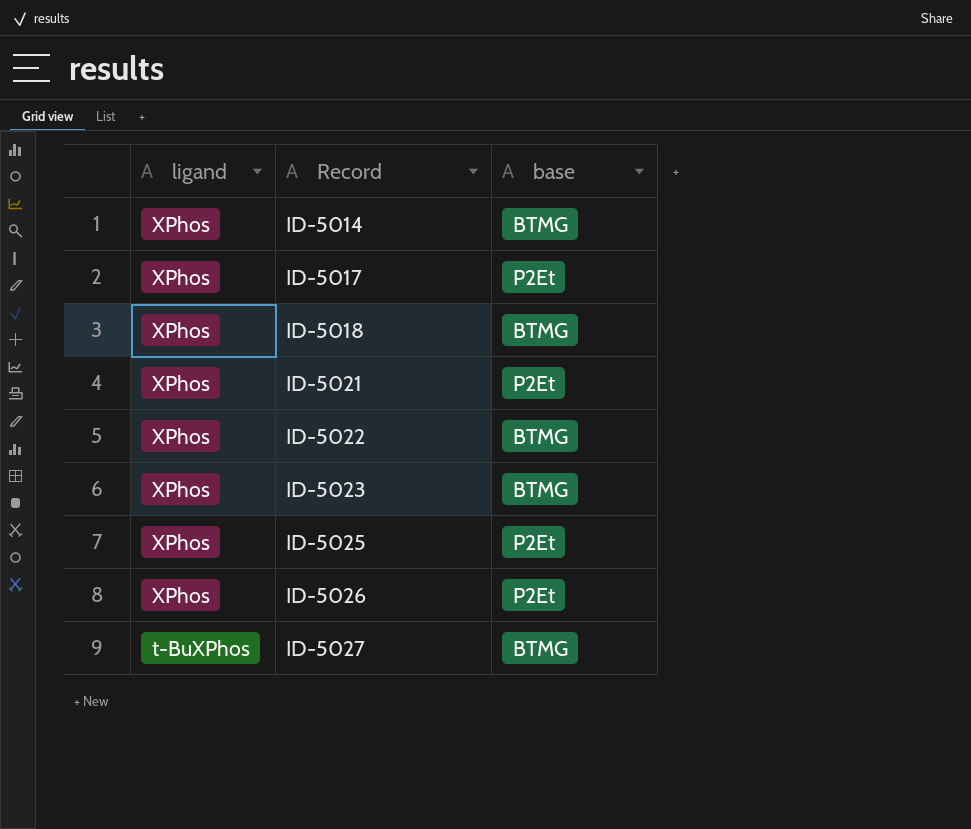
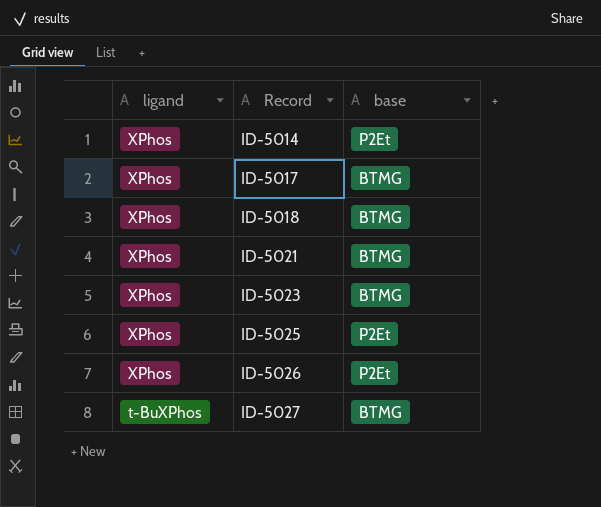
row ID-5022: XPhos | BTMG -> none
ID-5014 | base: BTMG -> P2Et
ID-5017 | base: P2Et -> BTMG
ID-5021 | base: P2Et -> BTMG

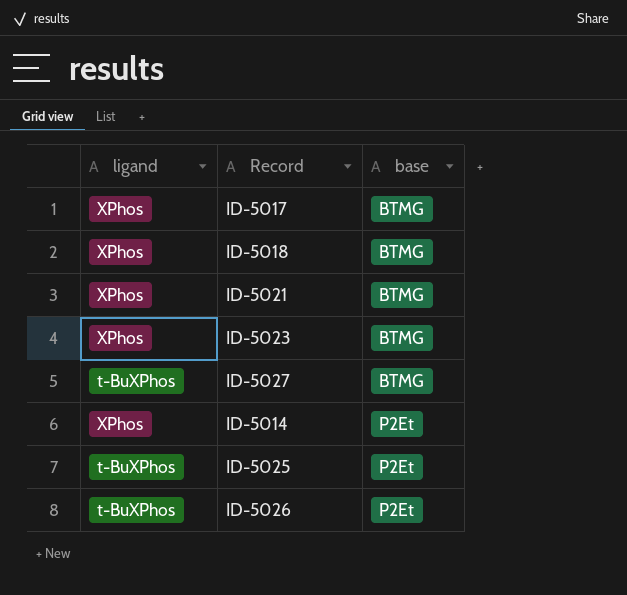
row order: ligand descending -> base ascending
ID-5025 | ligand: XPhos -> t-BuXPhos
ID-5026 | ligand: XPhos -> t-BuXPhos

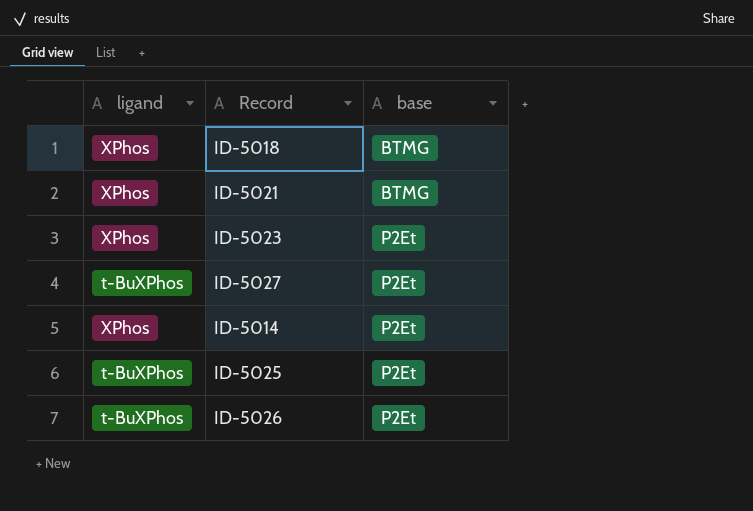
row ID-5017: XPhos | BTMG -> none
ID-5023 | base: BTMG -> P2Et
ID-5027 | base: BTMG -> P2Et

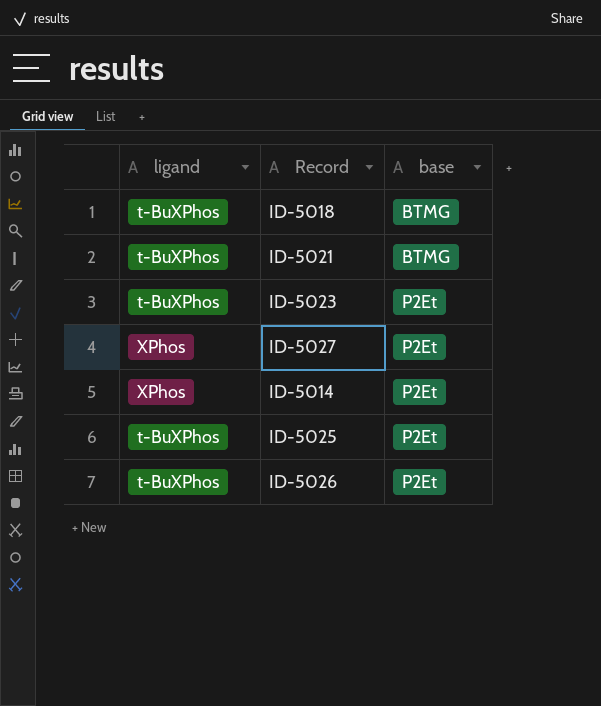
ID-5018 | ligand: XPhos -> t-BuXPhos
ID-5021 | ligand: XPhos -> t-BuXPhos
ID-5023 | ligand: XPhos -> t-BuXPhos
ID-5027 | ligand: t-BuXPhos -> XPhos

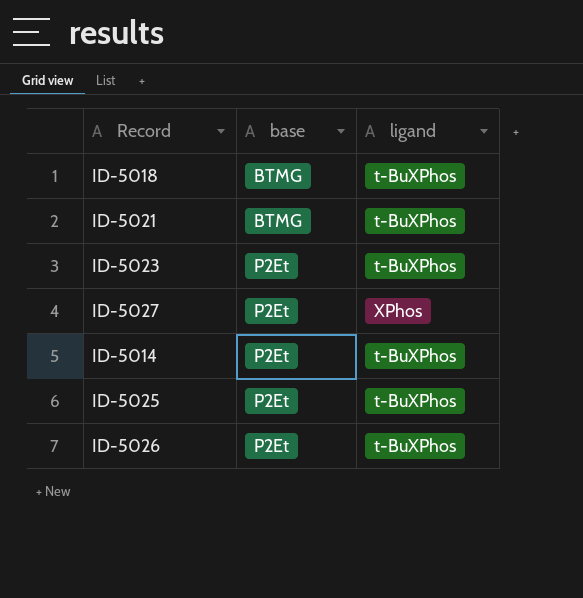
column ligand | position: 1 -> 3
ID-5014 | ligand: XPhos -> t-BuXPhos

